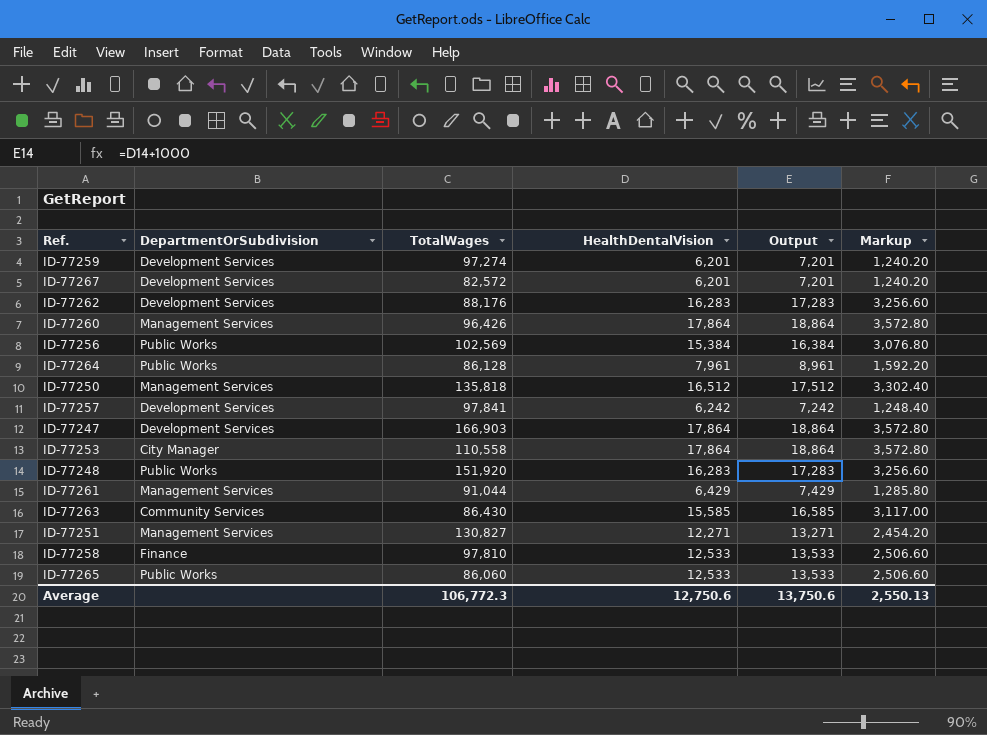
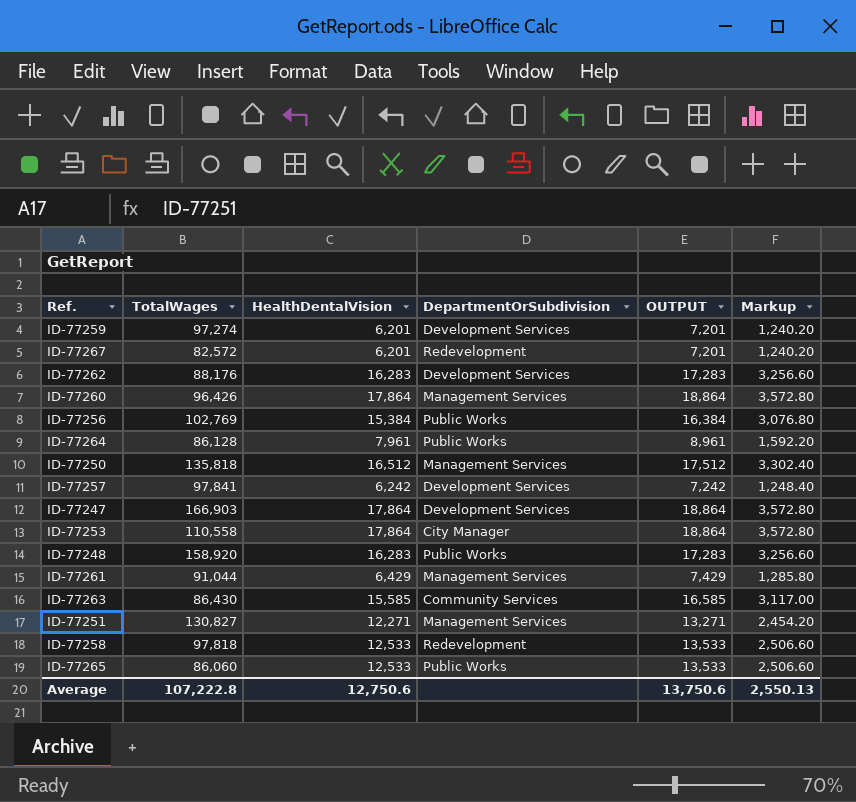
column DepartmentOrSubdivision | position: 2 -> 4
column name: Output -> OUTPUT
ID-77267 | DepartmentOrSubdivision: Development Services -> Redevelopment
ID-77256 | TotalWages: 102,569 -> 102,769
ID-77248 | TotalWages: 151,920 -> 158,920
ID-77258 | TotalWages: 97,810 -> 97,818
ID-77258 | DepartmentOrSubdivision: Finance -> Redevelopment
Average | TotalWages: 106,772.3 -> 107,222.8

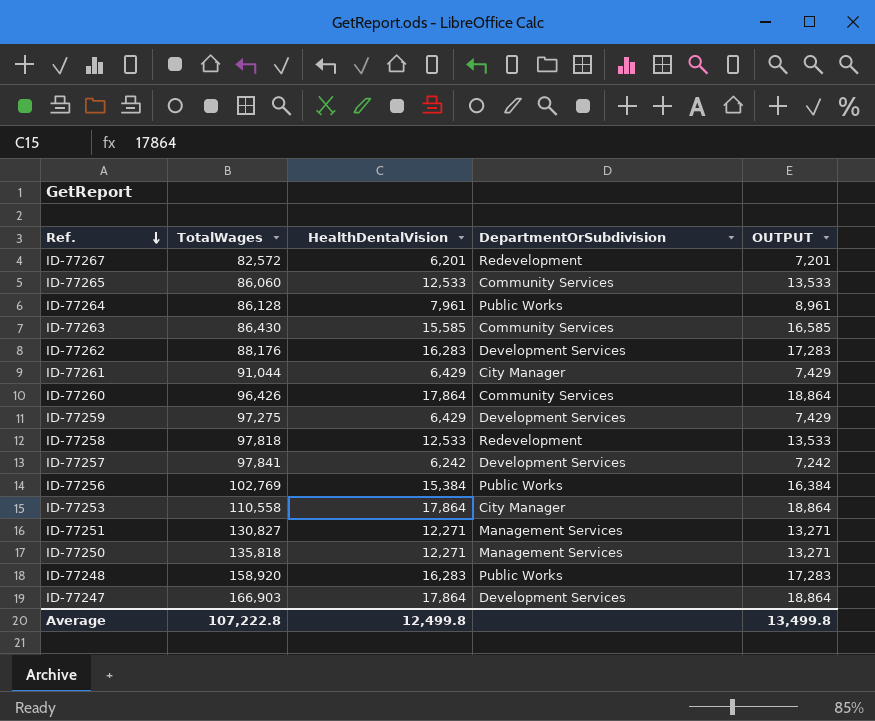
row order: none -> Ref. descending
column Markup | formula: [HealthDentalVision] * 0.2 -> none
ID-77265 | DepartmentOrSubdivision: Public Works -> Community Services
ID-77261 | DepartmentOrSubdivision: Management Services -> City Manager
ID-77260 | DepartmentOrSubdivision: Management Services -> Community Services
ID-77259 | TotalWages: 97,274 -> 97,275
ID-77259 | HealthDentalVision: 6,201 -> 6,429
ID-77259 | OUTPUT: 7,201 -> 7,429
ID-77250 | HealthDentalVision: 16,512 -> 12,271
ID-77250 | OUTPUT: 17,512 -> 13,271
Average | HealthDentalVision: 12,750.6 -> 12,499.8
Average | OUTPUT: 13,750.6 -> 13,499.8

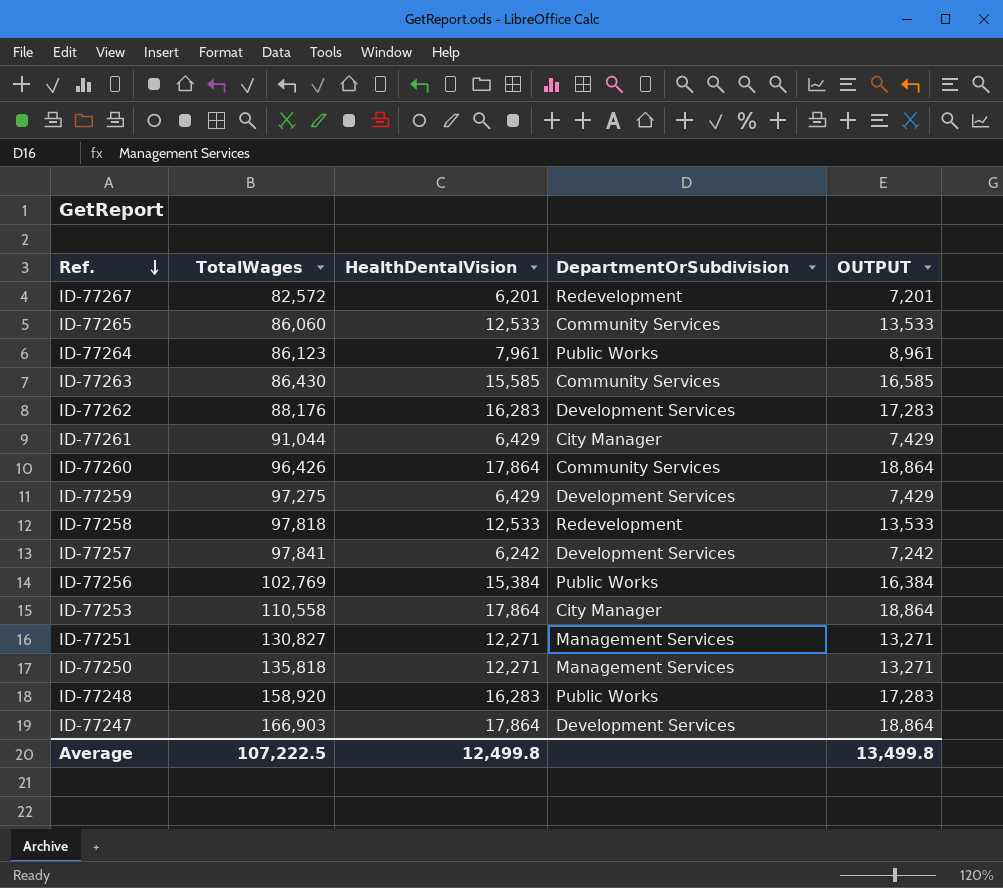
ID-77264 | TotalWages: 86,128 -> 86,123
Average | TotalWages: 107,222.8 -> 107,222.5

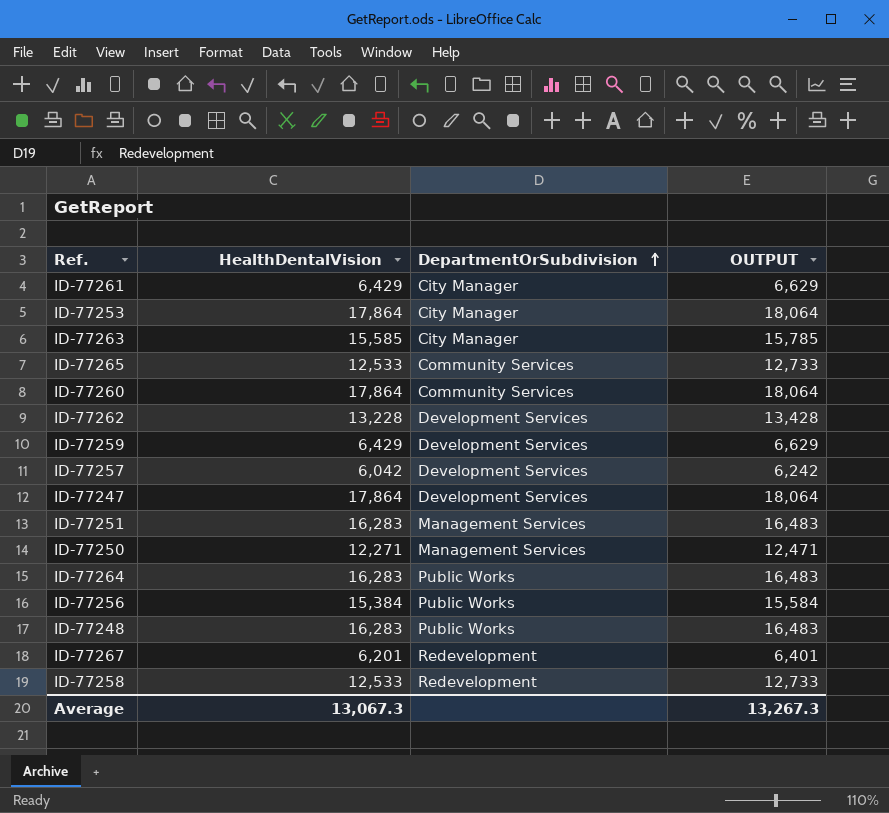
row order: Ref. descending -> DepartmentOrSubdivision ascending
column TotalWages | position: 2 -> none
column OUTPUT | formula: [HealthDentalVision] + 1000 -> [HealthDentalVision] + 200
ID-77263 | DepartmentOrSubdivision: Community Services -> City Manager
ID-77262 | HealthDentalVision: 16,283 -> 13,228
ID-77257 | HealthDentalVision: 6,242 -> 6,042
ID-77251 | HealthDentalVision: 12,271 -> 16,283
ID-77264 | HealthDentalVision: 7,961 -> 16,283
Average | HealthDentalVision: 12,499.8 -> 13,067.3
Average | OUTPUT: 13,499.8 -> 13,267.3

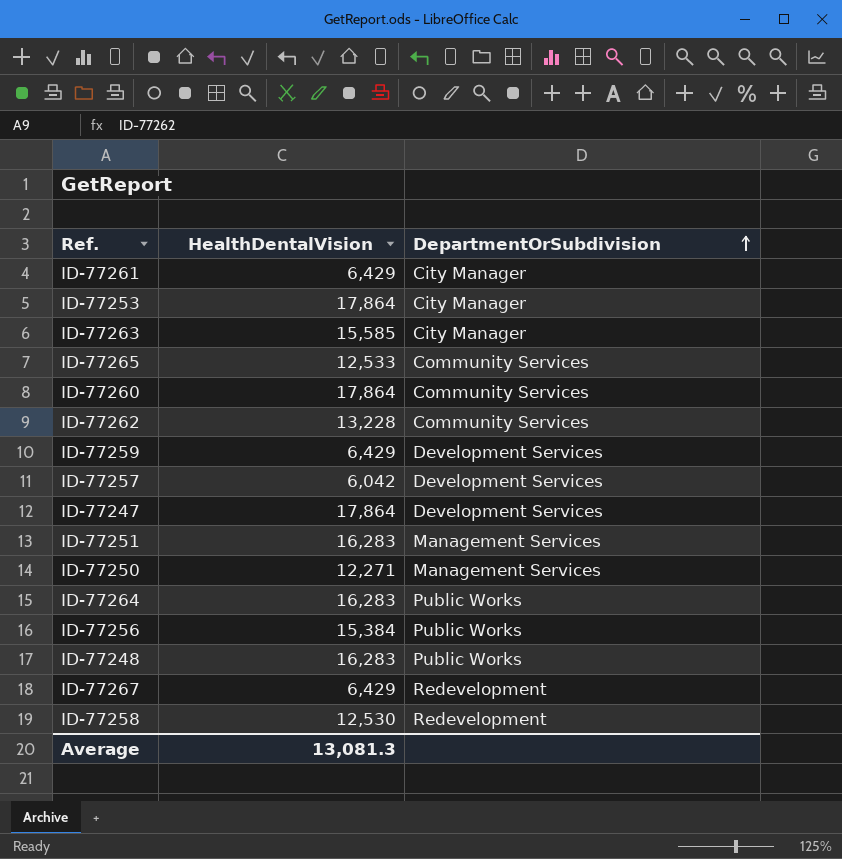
column OUTPUT | formula: [HealthDentalVision] + 200 -> none
ID-77262 | DepartmentOrSubdivision: Development Services -> Community Services
ID-77267 | HealthDentalVision: 6,201 -> 6,429
ID-77258 | HealthDentalVision: 12,533 -> 12,530
Average | HealthDentalVision: 13,067.3 -> 13,081.3

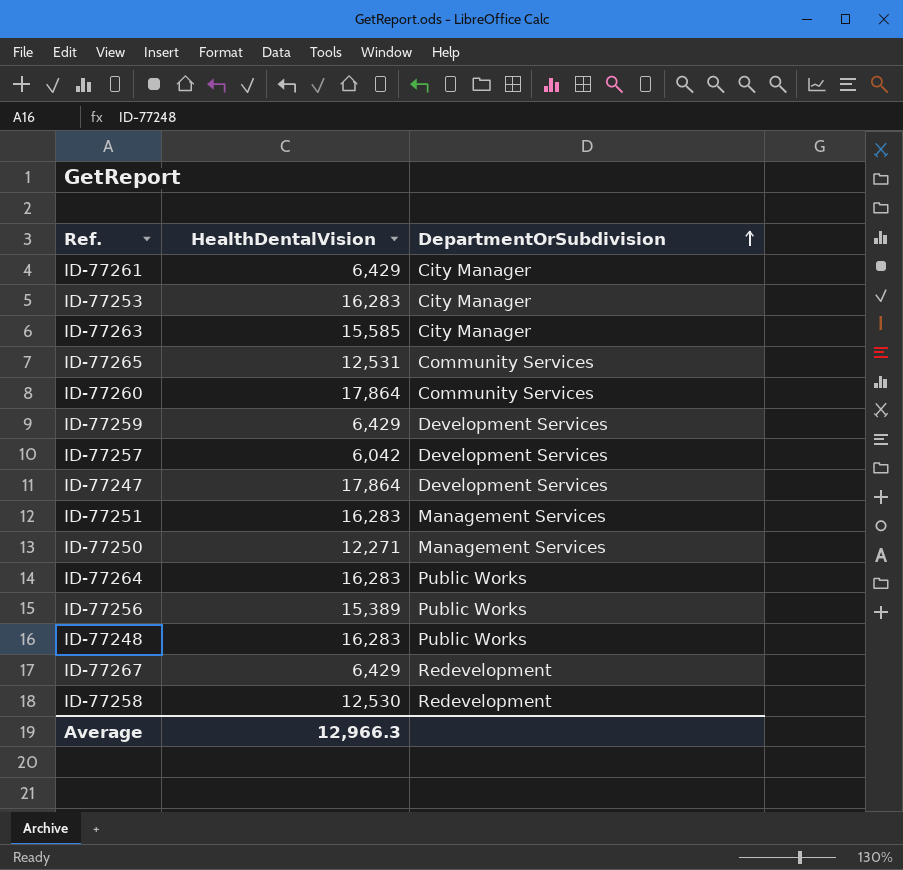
row ID-77262: 13,228 | Community Services -> none
ID-77253 | HealthDentalVision: 17,864 -> 16,283
ID-77265 | HealthDentalVision: 12,533 -> 12,531
ID-77256 | HealthDentalVision: 15,384 -> 15,389
Average | HealthDentalVision: 13,081.3 -> 12,966.3

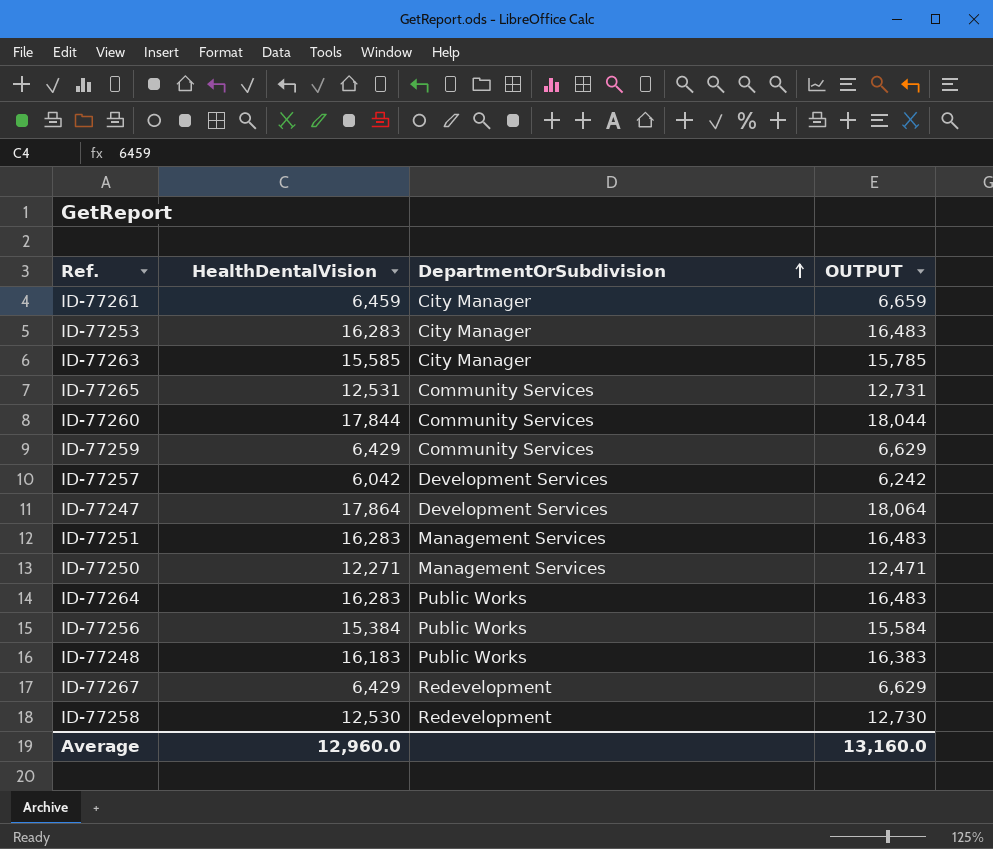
column OUTPUT | formula: none -> [HealthDentalVision] + 200
ID-77261 | HealthDentalVision: 6,429 -> 6,459
ID-77260 | HealthDentalVision: 17,864 -> 17,844
ID-77259 | DepartmentOrSubdivision: Development Services -> Community Services
ID-77256 | HealthDentalVision: 15,389 -> 15,384
ID-77248 | HealthDentalVision: 16,283 -> 16,183
Average | HealthDentalVision: 12,966.3 -> 12,960.0

